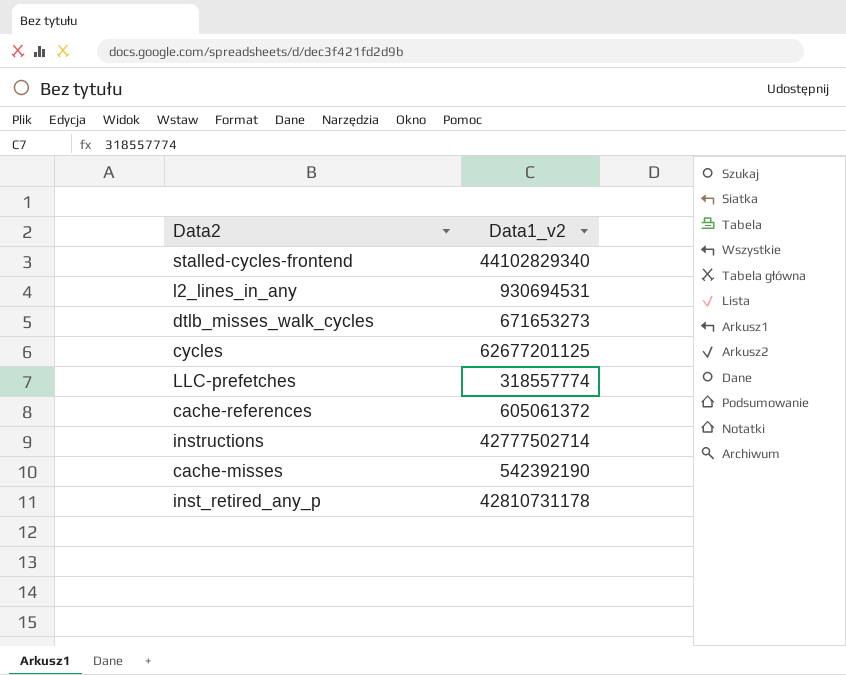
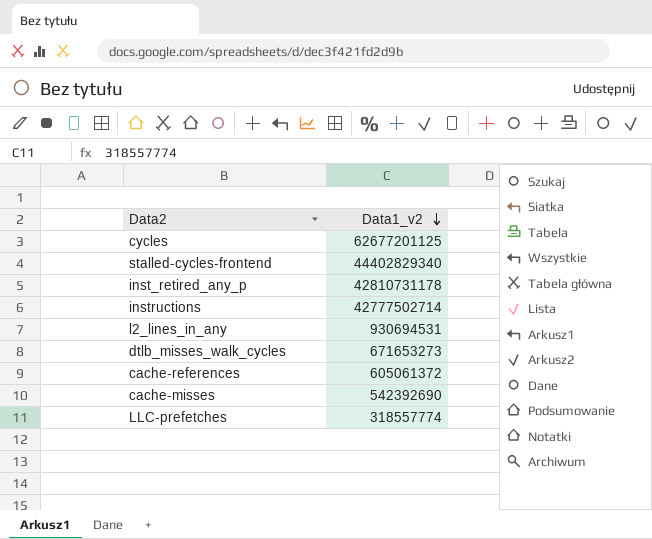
row order: none -> Data1_v2 descending
stalled-cycles-frontend | Data1_v2: 44102829340 -> 44402829340
cache-misses | Data1_v2: 542392190 -> 542392690

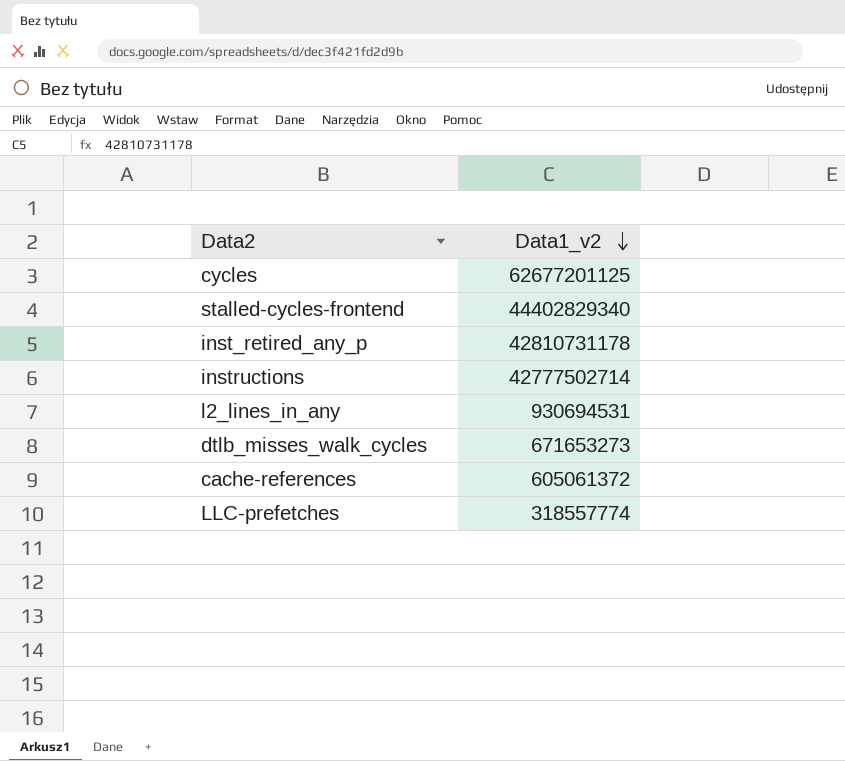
row cache-misses: 542392690 -> none

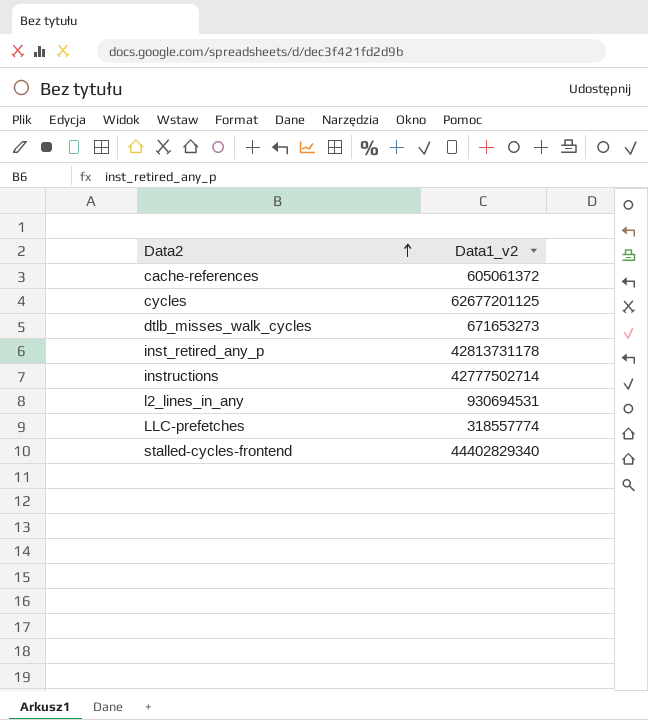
row order: Data1_v2 descending -> Data2 ascending
inst_retired_any_p | Data1_v2: 42810731178 -> 42813731178

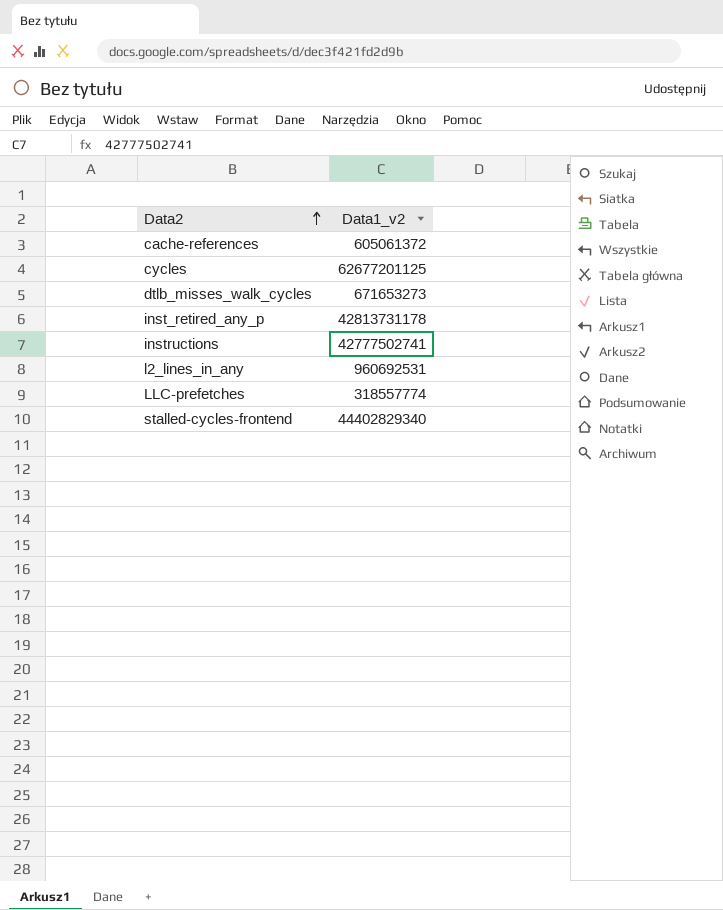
instructions | Data1_v2: 42777502714 -> 42777502741
l2_lines_in_any | Data1_v2: 930694531 -> 960692531

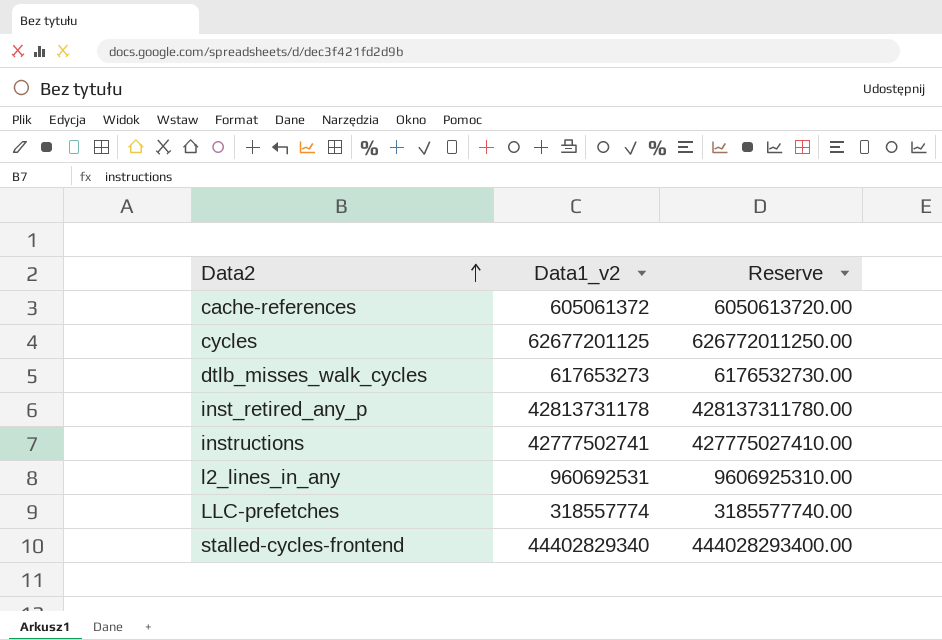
column Reserve | formula: none -> [Data1_v2] * 10
dtlb_misses_walk_cycles | Data1_v2: 671653273 -> 617653273

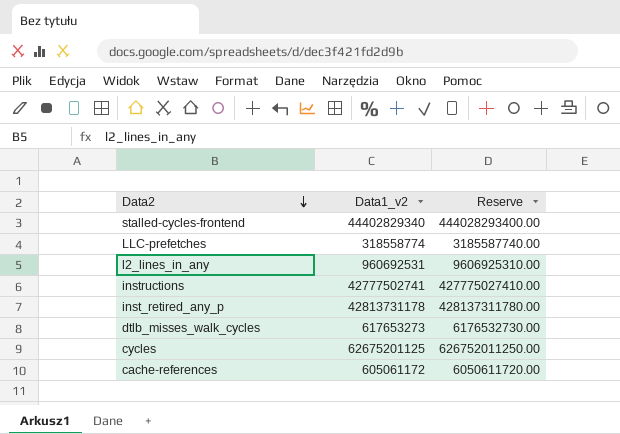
row order: Data2 ascending -> Data2 descending
LLC-prefetches | Data1_v2: 318557774 -> 318558774
LLC-prefetches | Reserve: 3185577740.00 -> 3185587740.00
cycles | Data1_v2: 62677201125 -> 62675201125
cycles | Reserve: 626772011250.00 -> 626752011250.00
cache-references | Data1_v2: 605061372 -> 605061172
cache-references | Reserve: 6050613720.00 -> 6050611720.00

